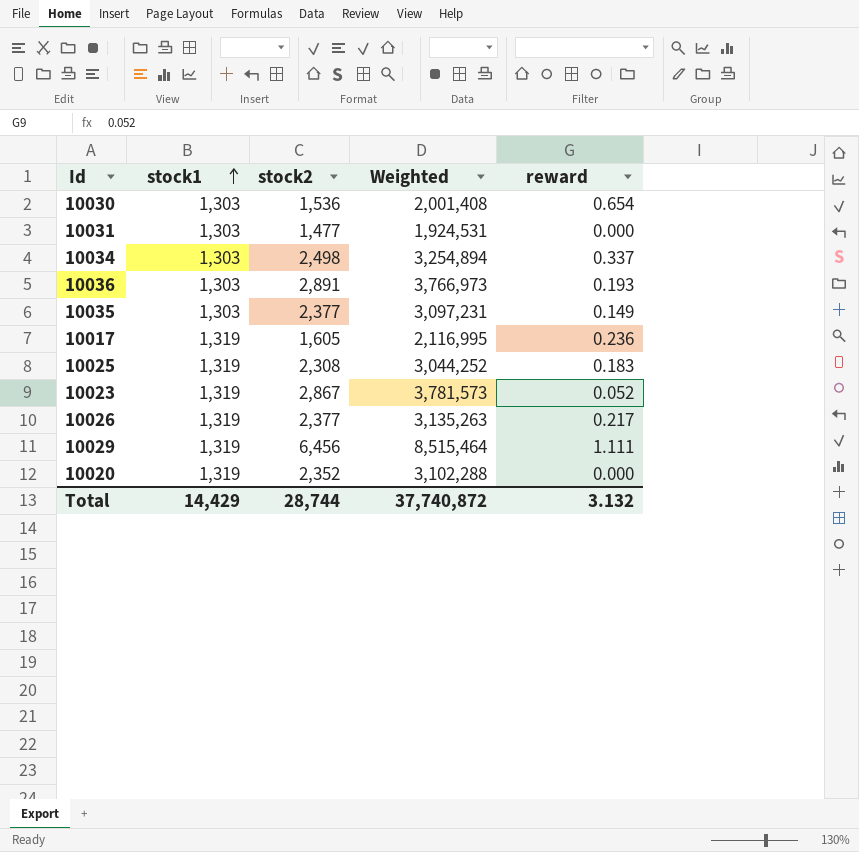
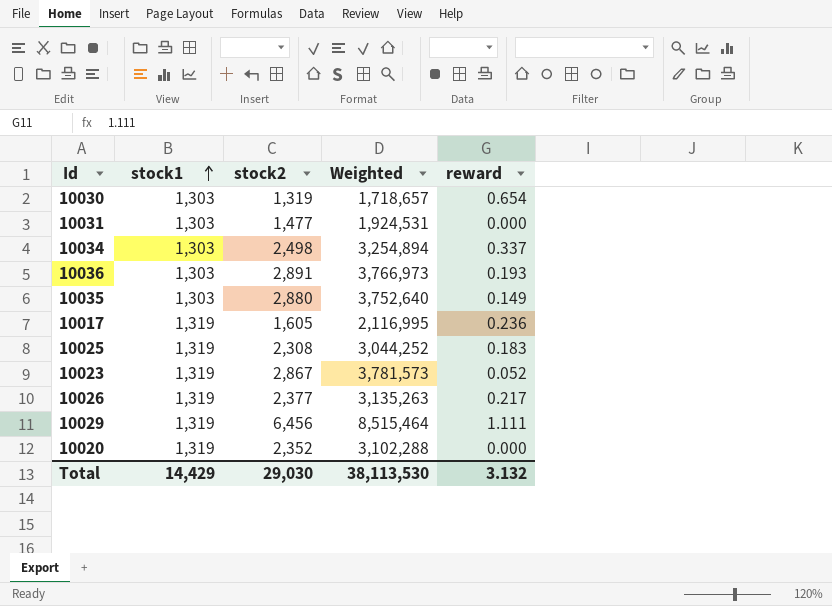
10030 | stock2: 1,536 -> 1,319
10030 | Weighted: 2,001,408 -> 1,718,657
10035 | stock2: 2,377 -> 2,880
10035 | Weighted: 3,097,231 -> 3,752,640
Total | stock2: 28,744 -> 29,030
Total | Weighted: 37,740,872 -> 38,113,530

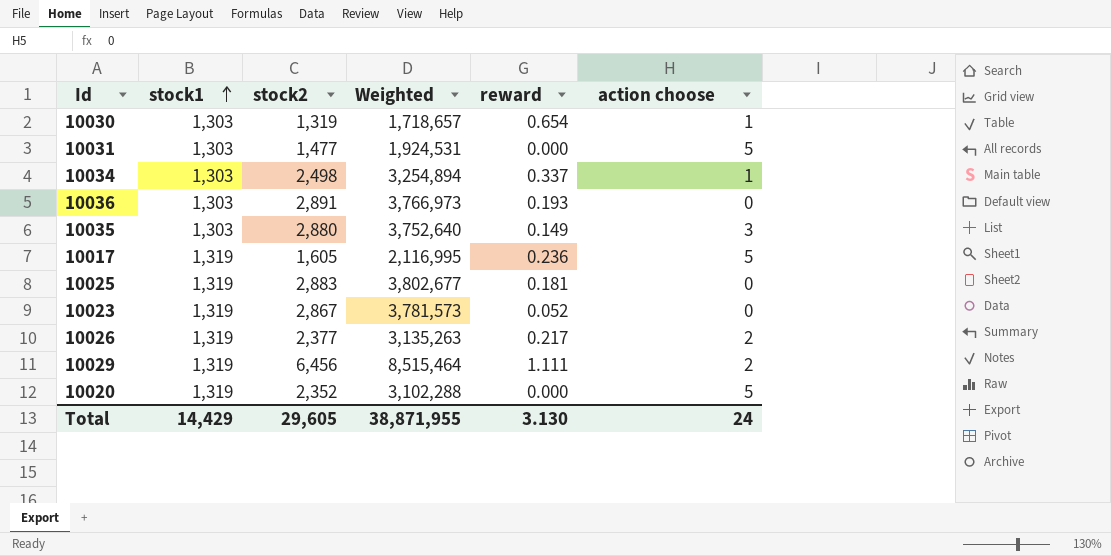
column action choose | position: none -> 6
10025 | stock2: 2,308 -> 2,883
10025 | Weighted: 3,044,252 -> 3,802,677
10025 | reward: 0.183 -> 0.181
Total | stock2: 29,030 -> 29,605
Total | Weighted: 38,113,530 -> 38,871,955
Total | reward: 3.132 -> 3.130

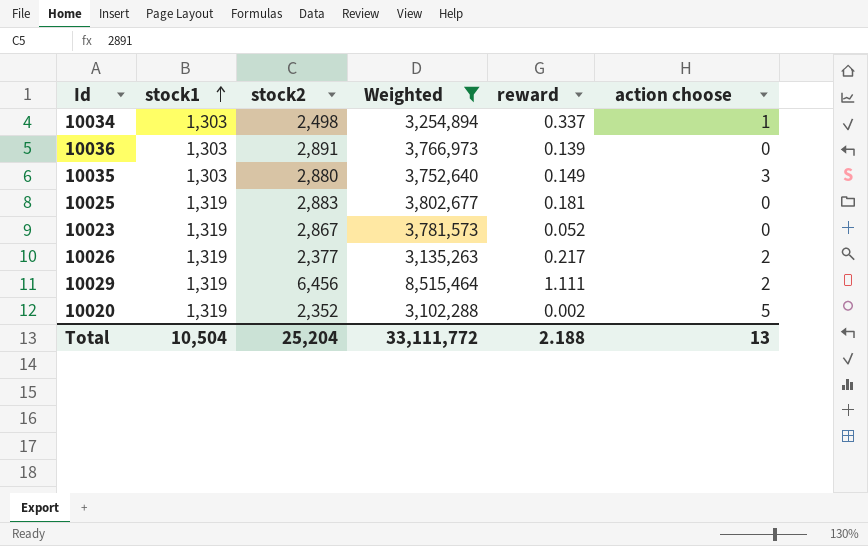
filter: none -> Weighted >= 3,102,288
10036 | reward: 0.193 -> 0.139
10020 | reward: 0.000 -> 0.002
Total | stock1: 14,429 -> 10,504
Total | stock2: 29,605 -> 25,204
Total | Weighted: 38,871,955 -> 33,111,772
Total | reward: 3.130 -> 2.188
Total | action choose: 24 -> 13

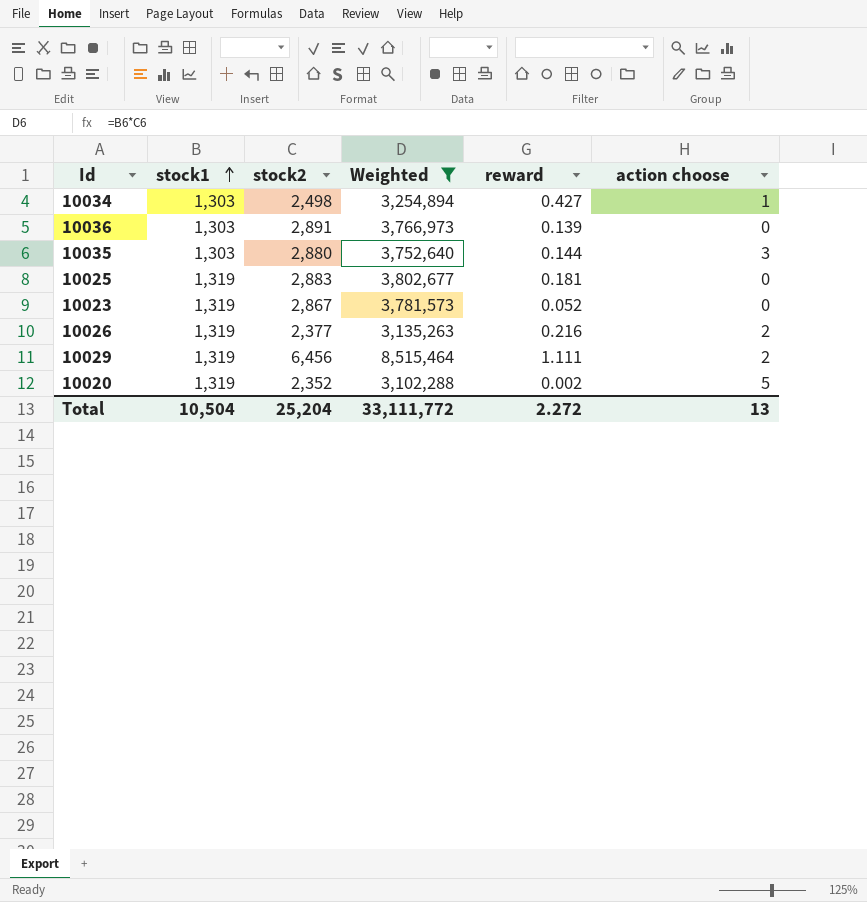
10034 | reward: 0.337 -> 0.427
10035 | reward: 0.149 -> 0.144
10026 | reward: 0.217 -> 0.216
Total | reward: 2.188 -> 2.272

